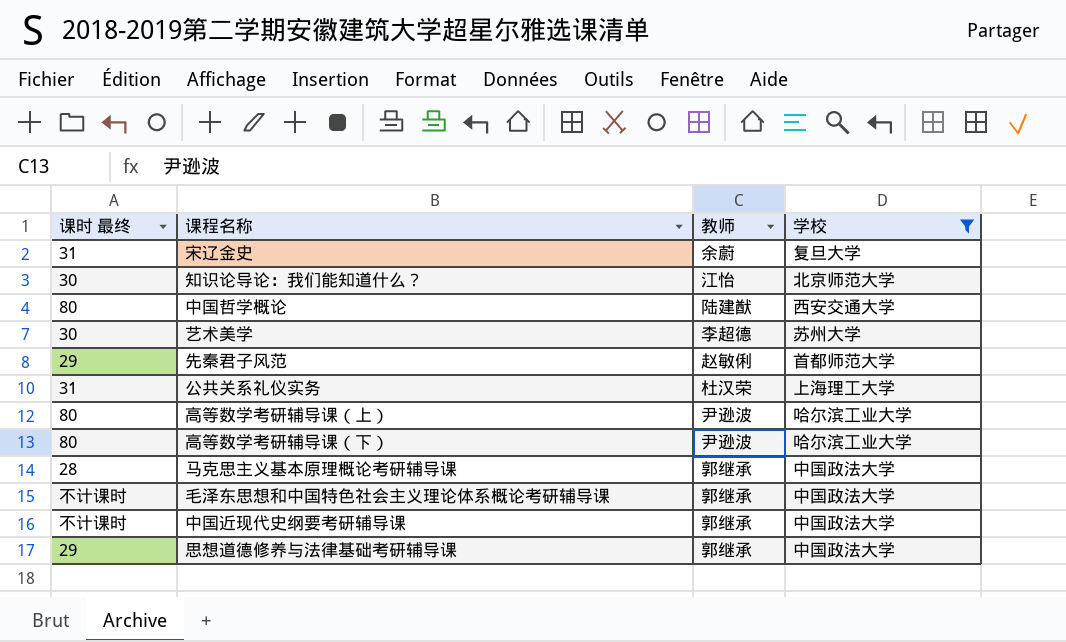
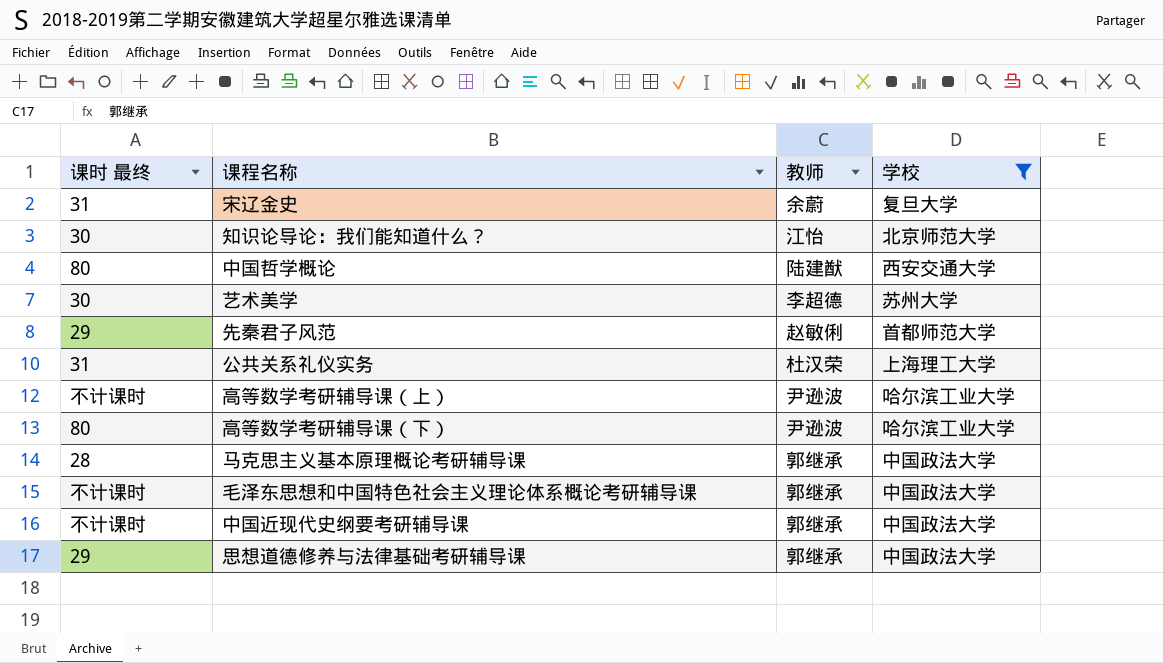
高等数学考研辅导课（上） | 课时 最终: 80 -> 不计课时

